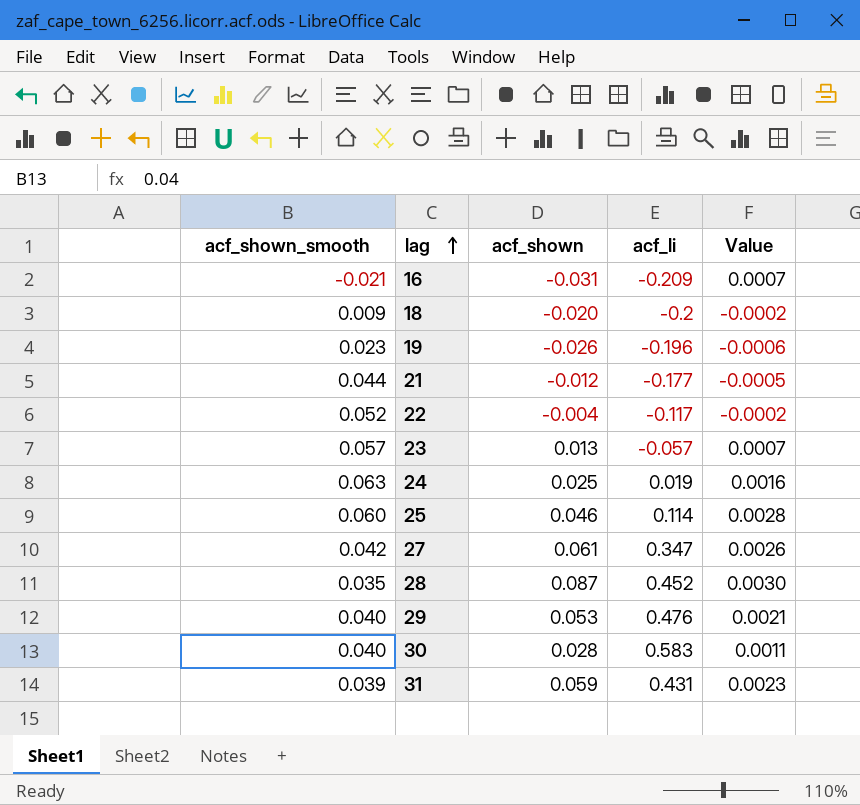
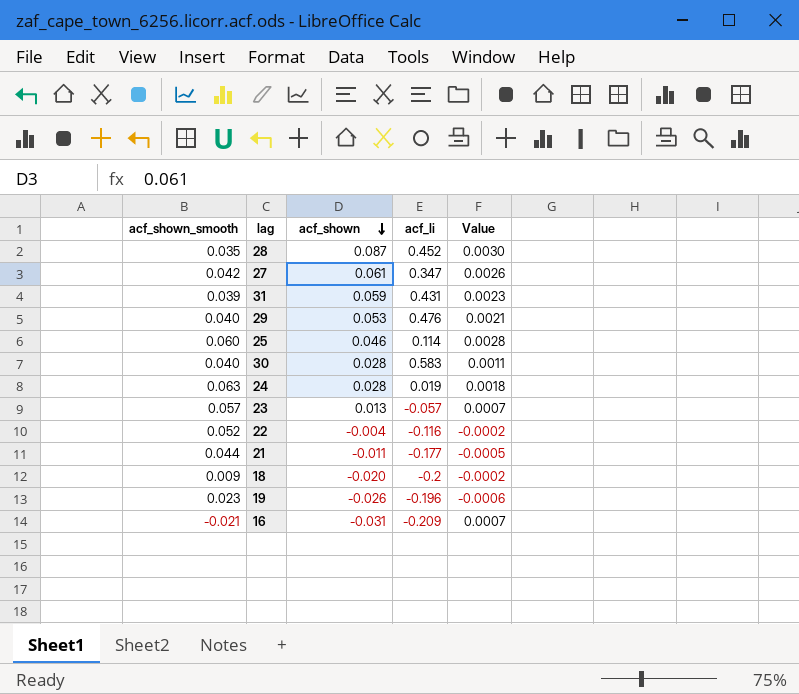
row order: lag ascending -> acf_shown descending
24 | acf_shown: 0.025 -> 0.028
24 | Value: 0.0016 -> 0.0018
22 | acf_li: -0.117 -> -0.116
21 | acf_shown: -0.012 -> -0.011

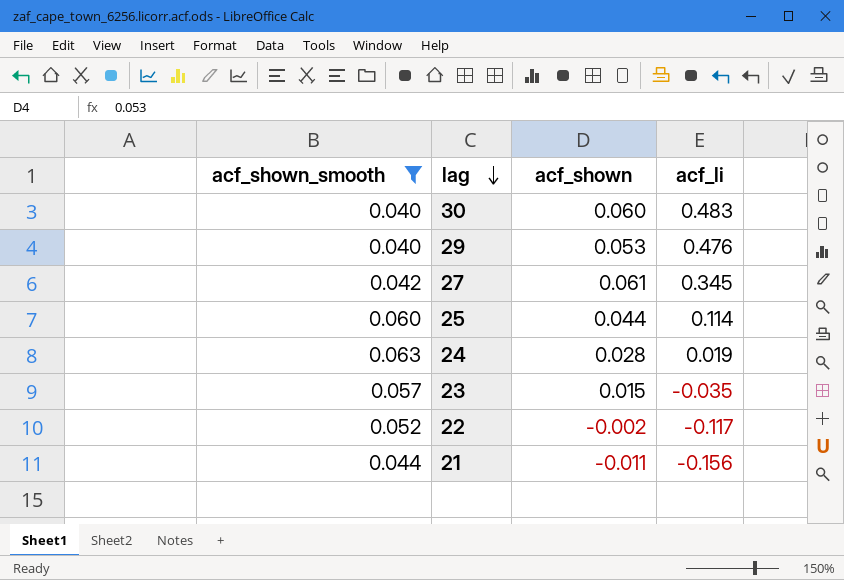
filter: none -> acf_shown_smooth >= 0.040
row order: acf_shown descending -> lag descending
column Value | formula: [acf_shown_smooth] * [acf_shown] -> none
30 | acf_shown: 0.028 -> 0.060
30 | acf_li: 0.583 -> 0.483
27 | acf_li: 0.347 -> 0.345
25 | acf_shown: 0.046 -> 0.044
23 | acf_shown: 0.013 -> 0.015
23 | acf_li: -0.057 -> -0.035
22 | acf_shown: -0.004 -> -0.002
22 | acf_li: -0.116 -> -0.117
21 | acf_li: -0.177 -> -0.156

